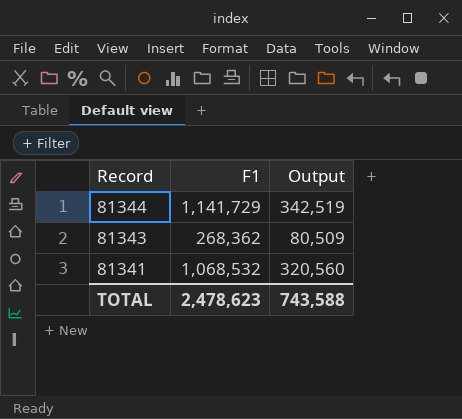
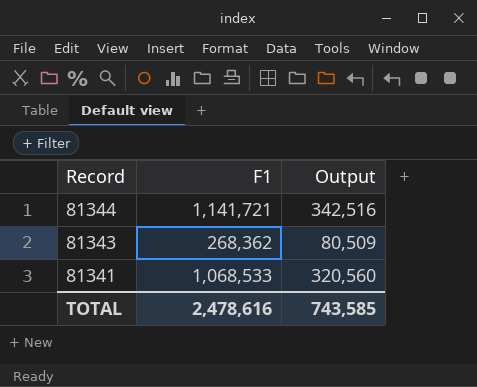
81344 | F1: 1,141,729 -> 1,141,721
81344 | Output: 342,519 -> 342,516
81341 | F1: 1,068,532 -> 1,068,533
TOTAL | F1: 2,478,623 -> 2,478,616
TOTAL | Output: 743,588 -> 743,585

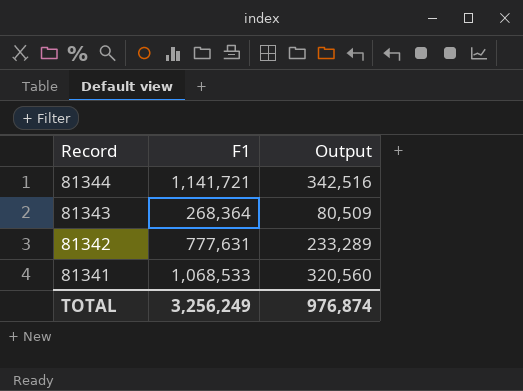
81343 | F1: 268,362 -> 268,364
row 81342: none -> 777,631 | 233,289
TOTAL | F1: 2,478,616 -> 3,256,249
TOTAL | Output: 743,585 -> 976,874

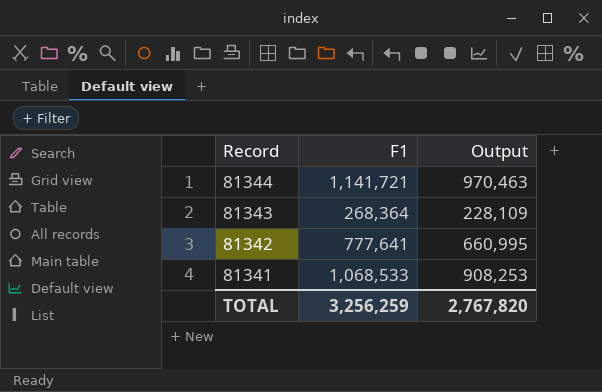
column Output | formula: [F1] * 0.3 -> [F1] * 0.85
81342 | F1: 777,631 -> 777,641
TOTAL | F1: 3,256,249 -> 3,256,259
TOTAL | Output: 976,874 -> 2,767,820

